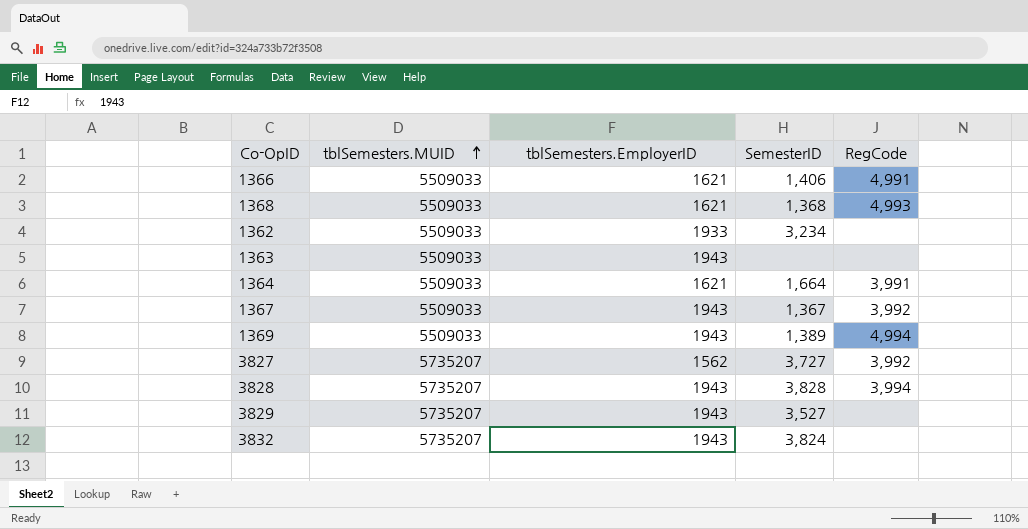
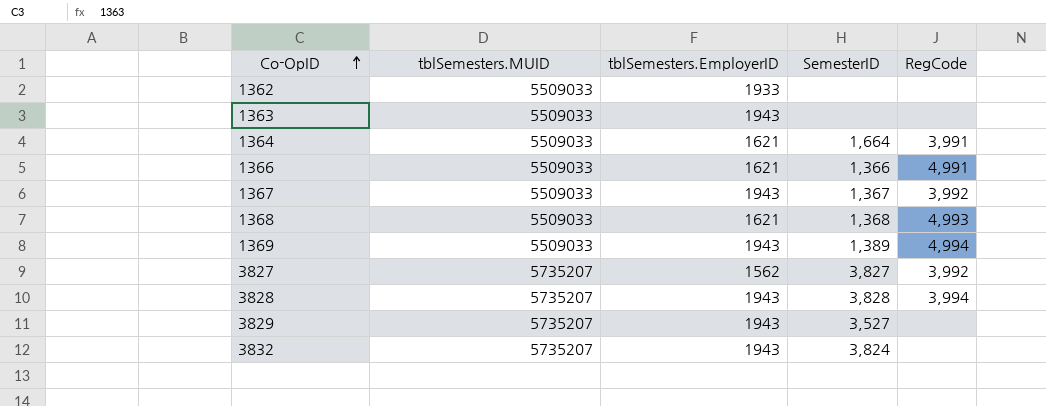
row order: tblSemesters.MUID ascending -> Co-OpID ascending
1362 | SemesterID: 3,234 -> none
1366 | SemesterID: 1,406 -> 1,366
3827 | SemesterID: 3,727 -> 3,827

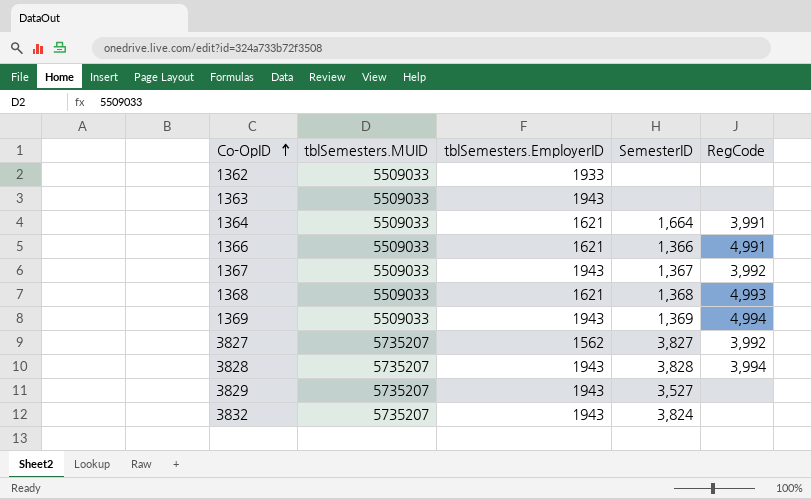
1369 | SemesterID: 1,389 -> 1,369

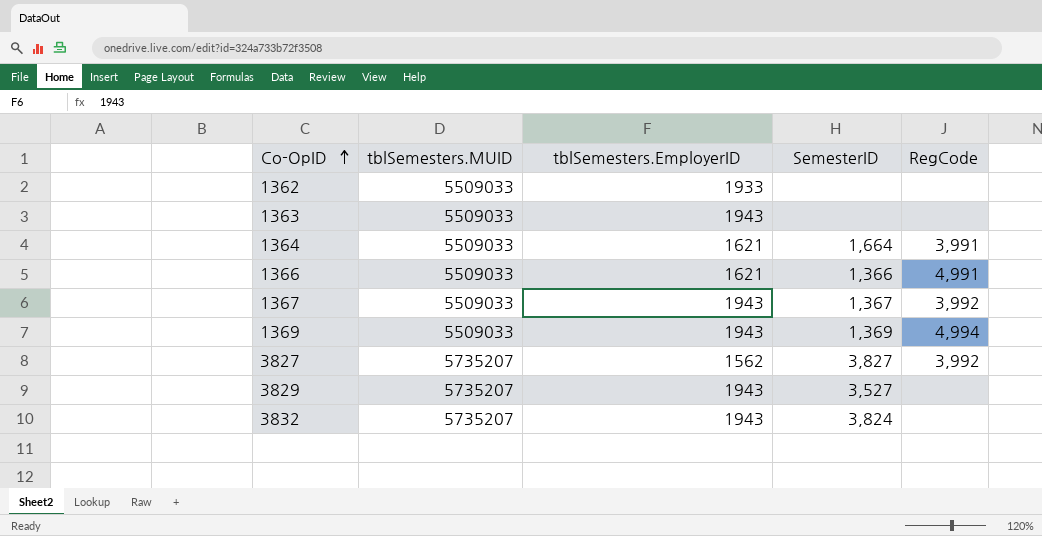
row 1368: 5509033 | 1621 | 1,368 | 4,993 -> none
row 3828: 5735207 | 1943 | 3,828 | 3,994 -> none

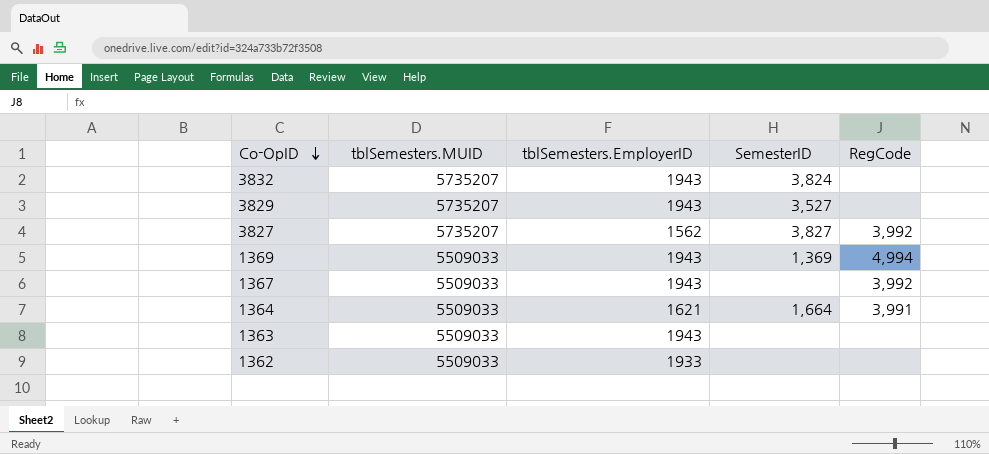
row order: Co-OpID ascending -> Co-OpID descending
row 1366: 5509033 | 1621 | 1,366 | 4,991 -> none
1367 | SemesterID: 1,367 -> none

